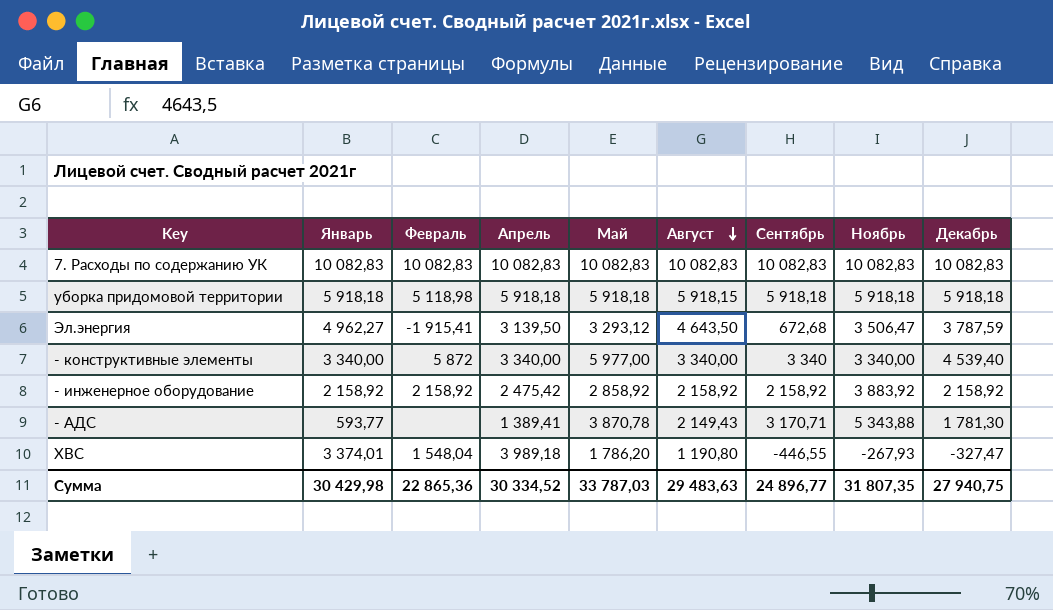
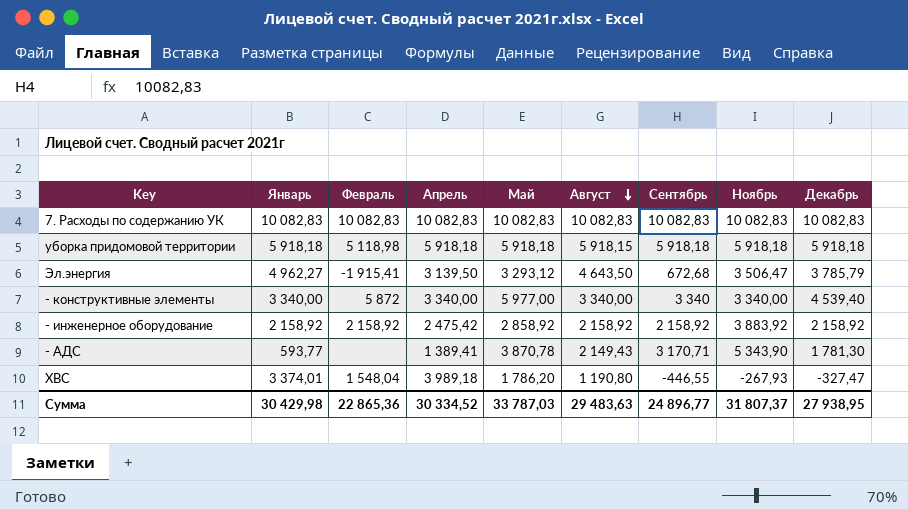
Эл.энергия | Декабрь: 3 787,59 -> 3 785,79
- АДС | Ноябрь: 5 343,88 -> 5 343,90
Сумма | Ноябрь: 31 807,35 -> 31 807,37
Сумма | Декабрь: 27 940,75 -> 27 938,95

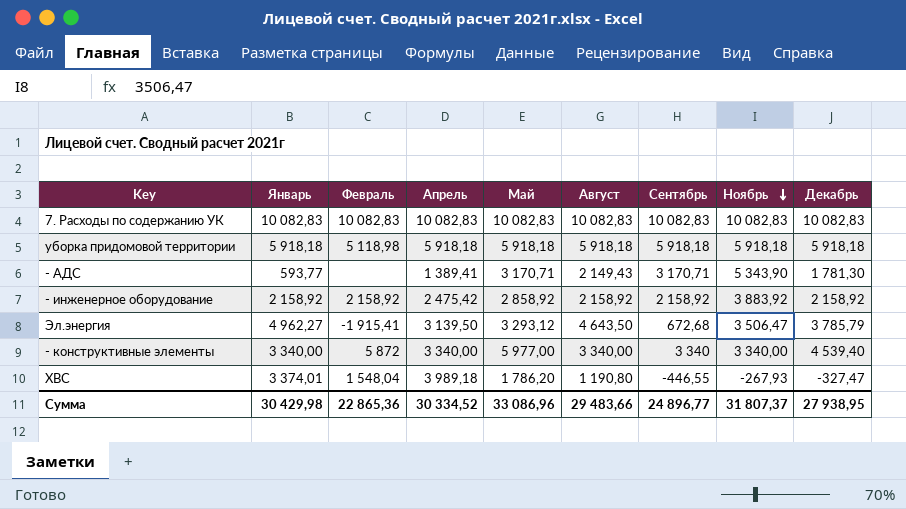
row order: Август descending -> Ноябрь descending
уборка придомовой территории | Август: 5 918,15 -> 5 918,18
- АДС | Май: 3 870,78 -> 3 170,71
Сумма | Май: 33 787,03 -> 33 086,96
Сумма | Август: 29 483,63 -> 29 483,66

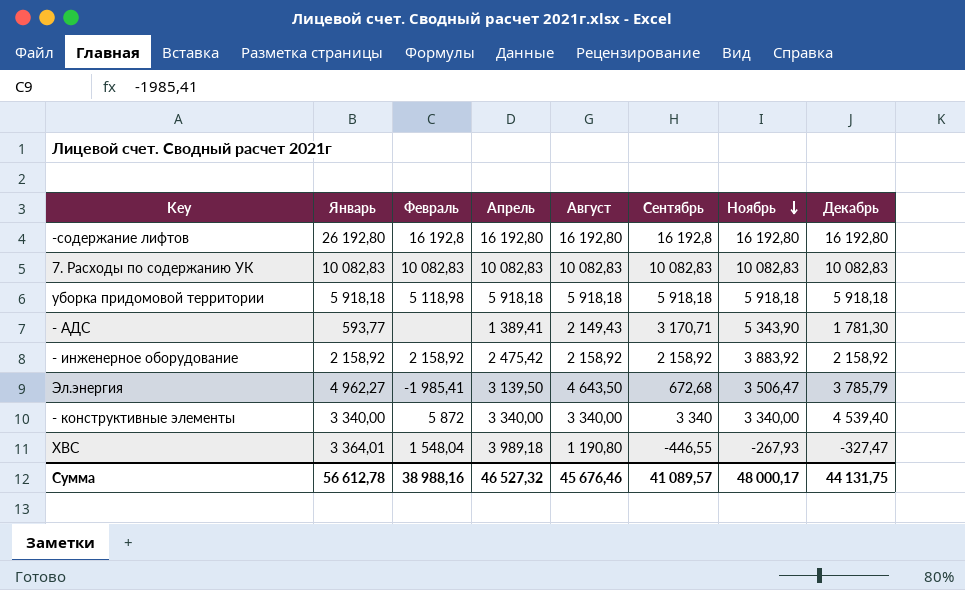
column Май | position: 5 -> none
row -содержание лифтов: none -> 26 192,80 | 16 192,8 | 16 192,80 | 16 192,80 | 16 192,8 | 16 192,80 | 16 192,80
Эл.энергия | Февраль: -1 915,41 -> -1 985,41
ХВС | Январь: 3 374,01 -> 3 364,01
Сумма | Январь: 30 429,98 -> 56 612,78
Сумма | Февраль: 22 865,36 -> 38 988,16
Сумма | Апрель: 30 334,52 -> 46 527,32
Сумма | Август: 29 483,66 -> 45 676,46
Сумма | Сентябрь: 24 896,77 -> 41 089,57
Сумма | Ноябрь: 31 807,37 -> 48 000,17
Сумма | Декабрь: 27 938,95 -> 44 131,75

